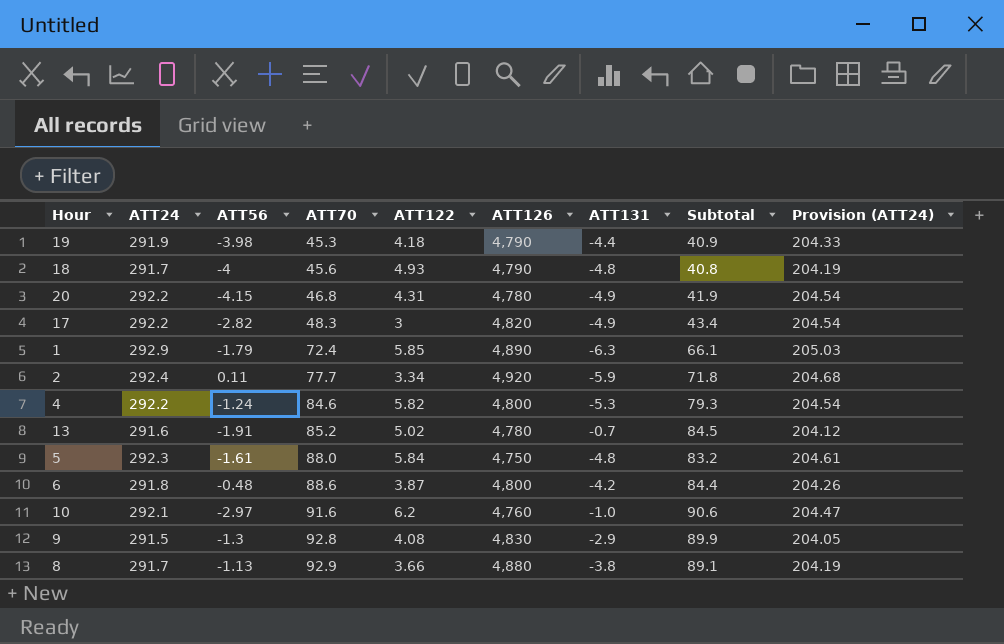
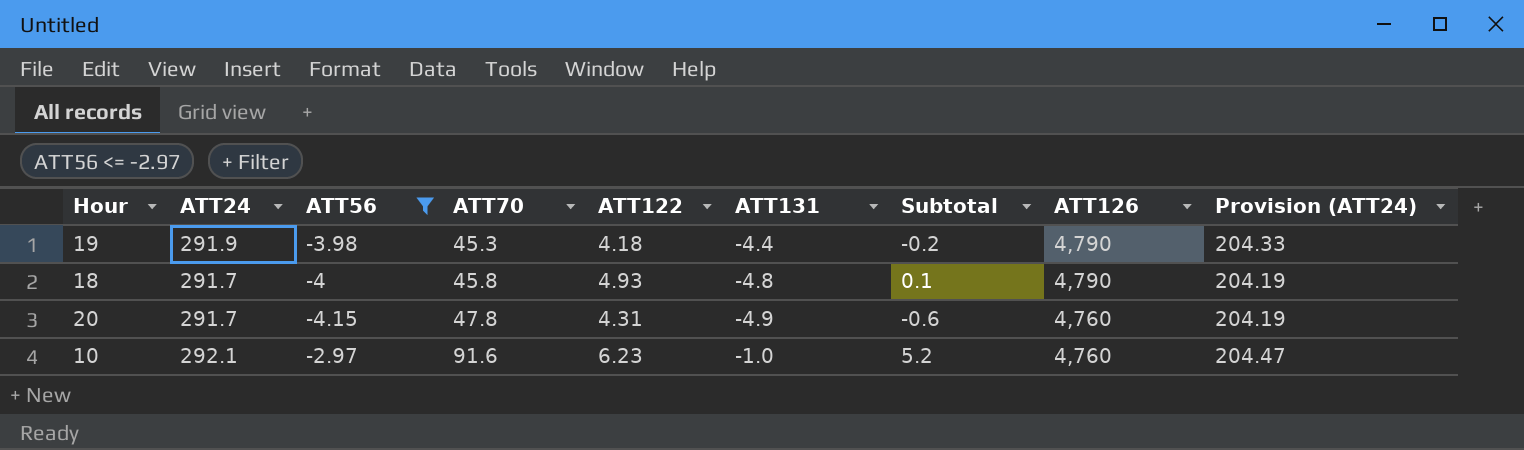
filter: none -> ATT56 <= -2.97
column Subtotal | formula: [ATT70] + [ATT131] -> [ATT122] + [ATT131]
column ATT126 | position: 6 -> 8
18 | ATT70: 45.6 -> 45.8
20 | ATT24: 292.2 -> 291.7
20 | ATT70: 46.8 -> 47.8
20 | ATT126: 4,780 -> 4,760
20 | Provision (ATT24): 204.54 -> 204.19
10 | ATT122: 6.2 -> 6.23

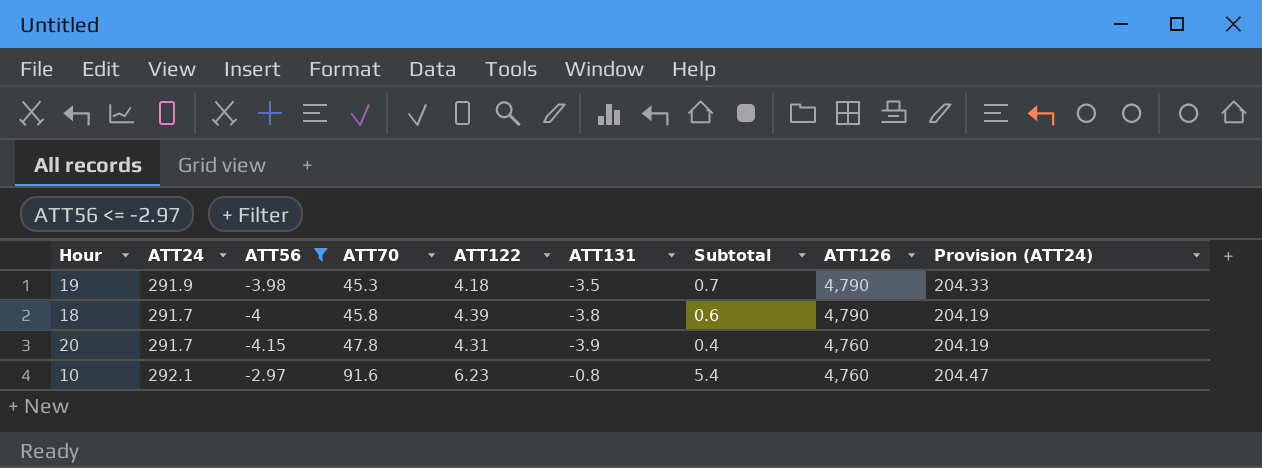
19 | ATT131: -4.4 -> -3.5
19 | Subtotal: -0.2 -> 0.7
18 | ATT122: 4.93 -> 4.39
18 | ATT131: -4.8 -> -3.8
18 | Subtotal: 0.1 -> 0.6
20 | ATT131: -4.9 -> -3.9
20 | Subtotal: -0.6 -> 0.4
10 | ATT131: -1.0 -> -0.8
10 | Subtotal: 5.2 -> 5.4

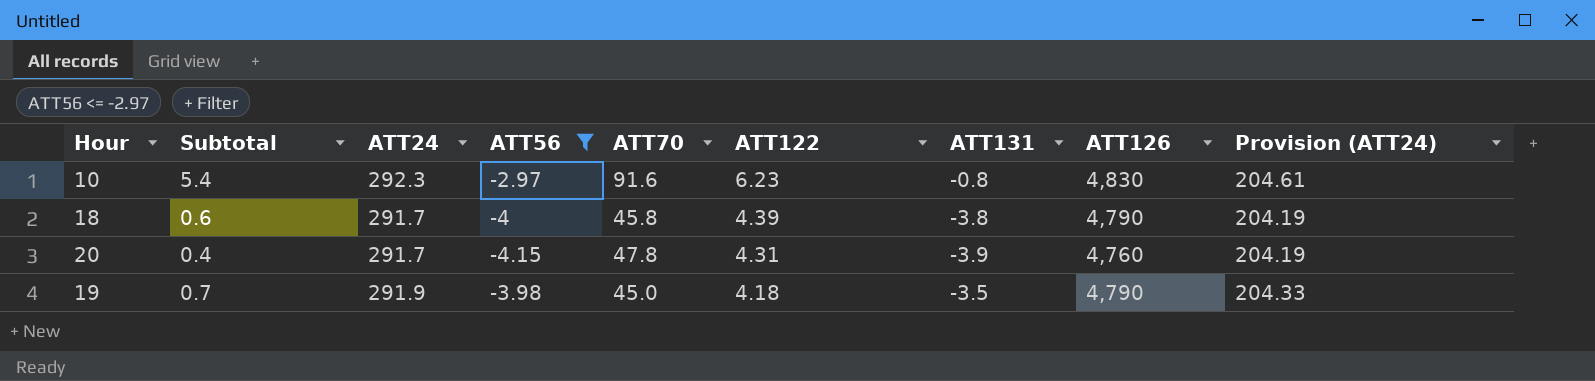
row order: ATT70 ascending -> ATT122 descending
column Subtotal | position: 7 -> 2
10 | ATT24: 292.1 -> 292.3
10 | ATT126: 4,760 -> 4,830
10 | Provision (ATT24): 204.47 -> 204.61
19 | ATT70: 45.3 -> 45.0

